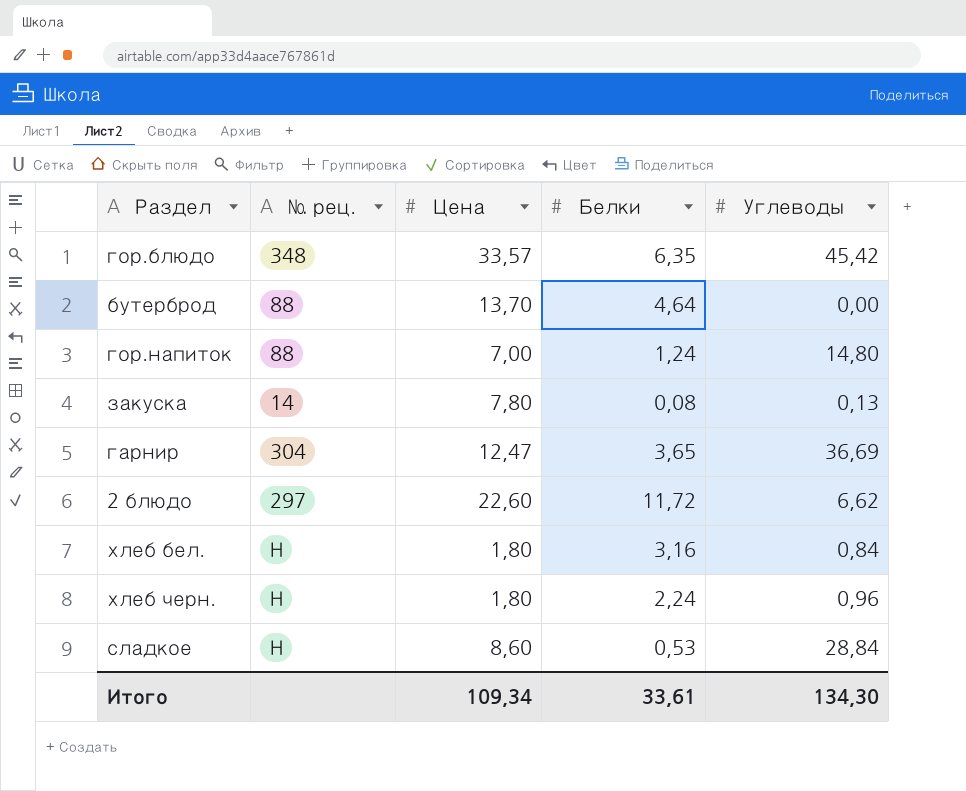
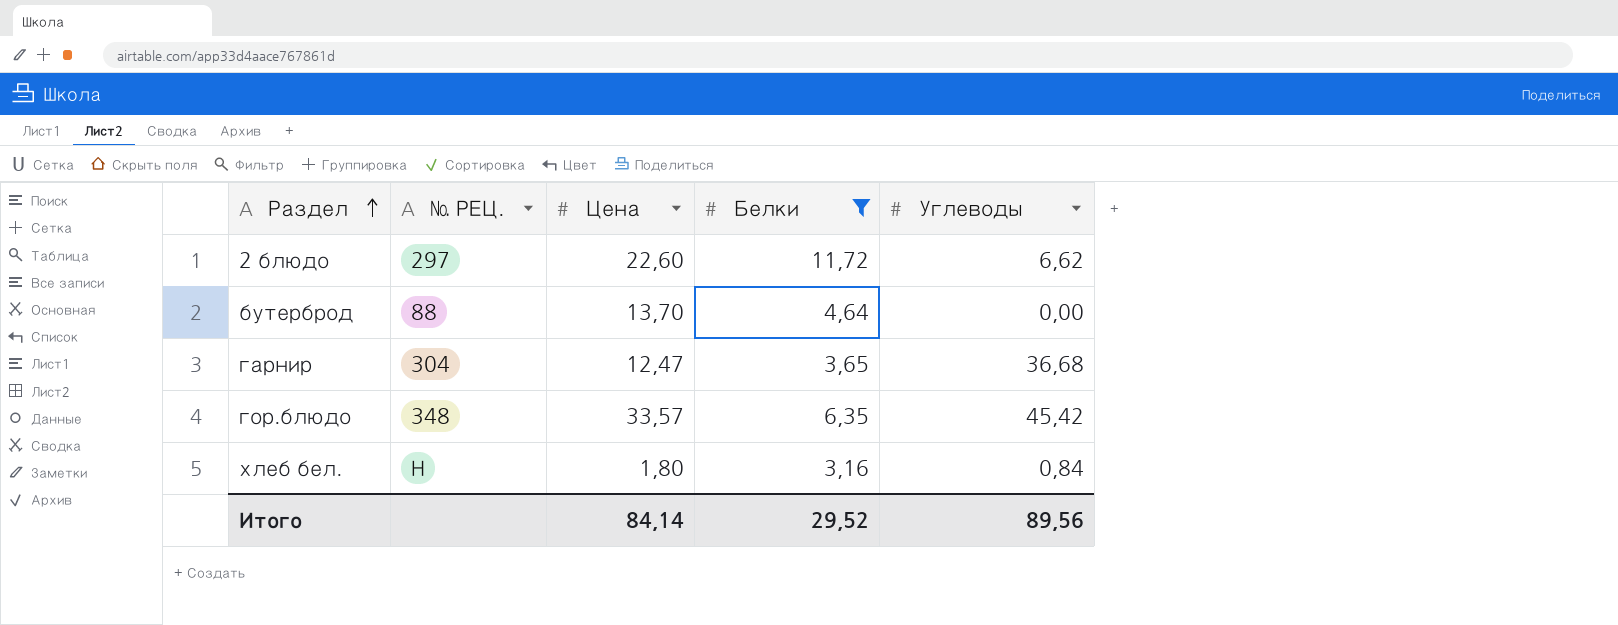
filter: none -> Белки >= 3,16
row order: none -> Раздел ascending
column name: № рец. -> № РЕЦ.
гарнир | Углеводы: 36,69 -> 36,68
Итого | Цена: 109,34 -> 84,14
Итого | Белки: 33,61 -> 29,52
Итого | Углеводы: 134,30 -> 89,56

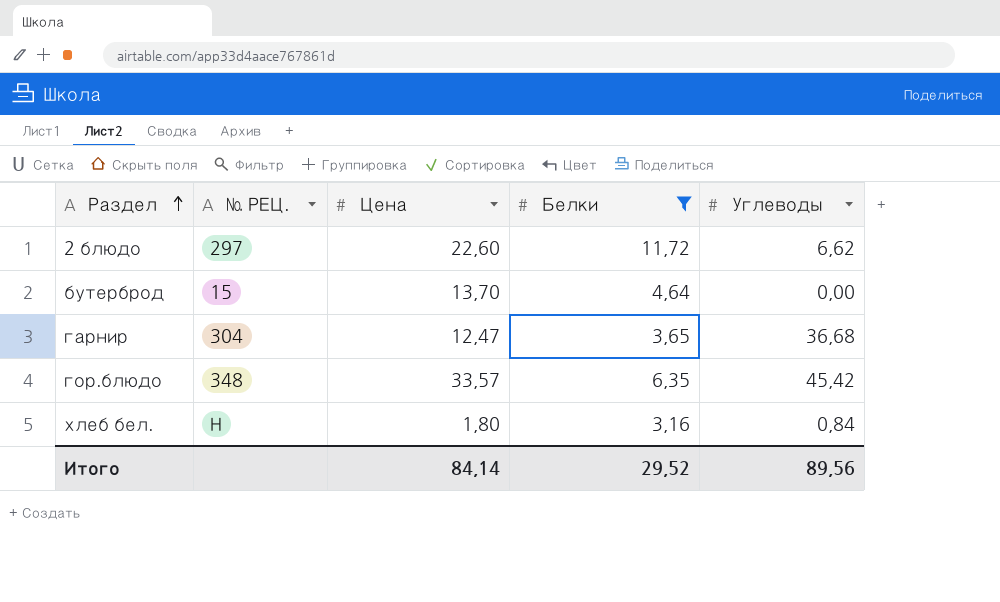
бутерброд | № РЕЦ.: 88 -> 15

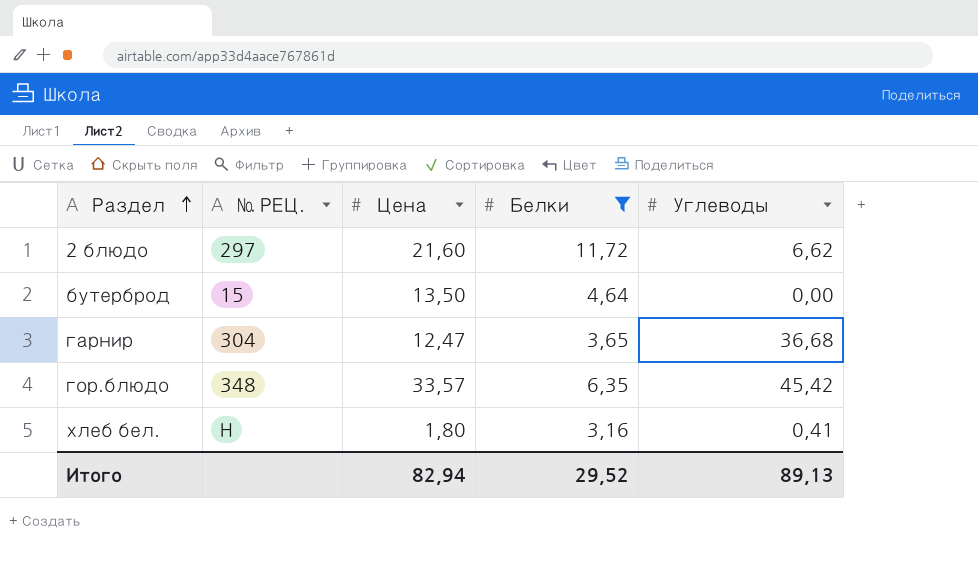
2 блюдо | Цена: 22,60 -> 21,60
бутерброд | Цена: 13,70 -> 13,50
хлеб бел. | Углеводы: 0,84 -> 0,41
Итого | Цена: 84,14 -> 82,94
Итого | Углеводы: 89,56 -> 89,13

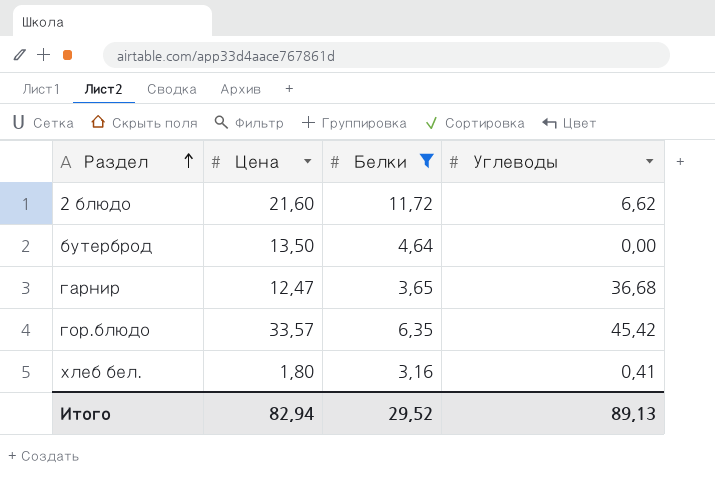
column № РЕЦ. | position: 2 -> none

